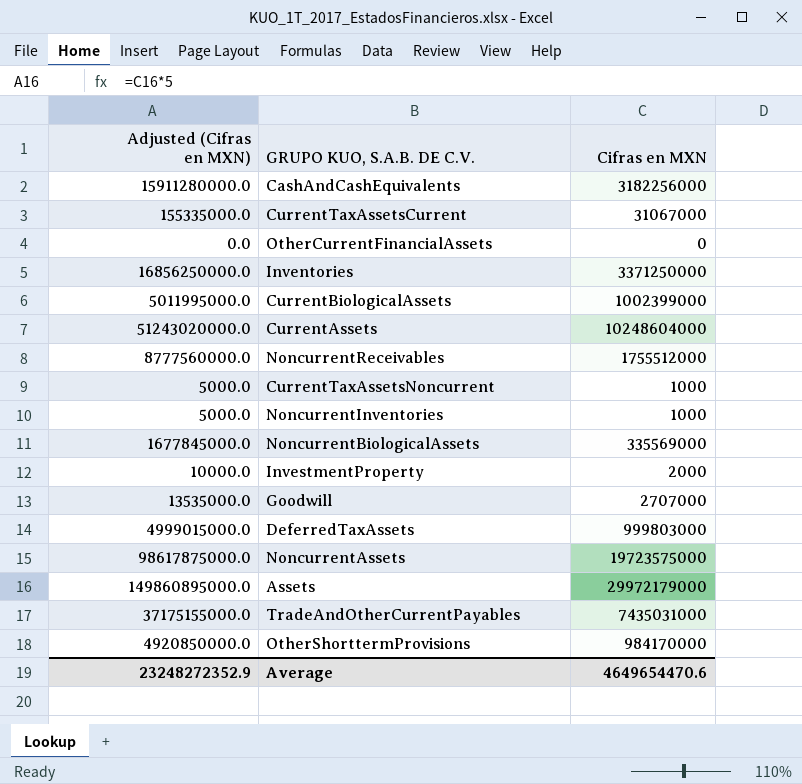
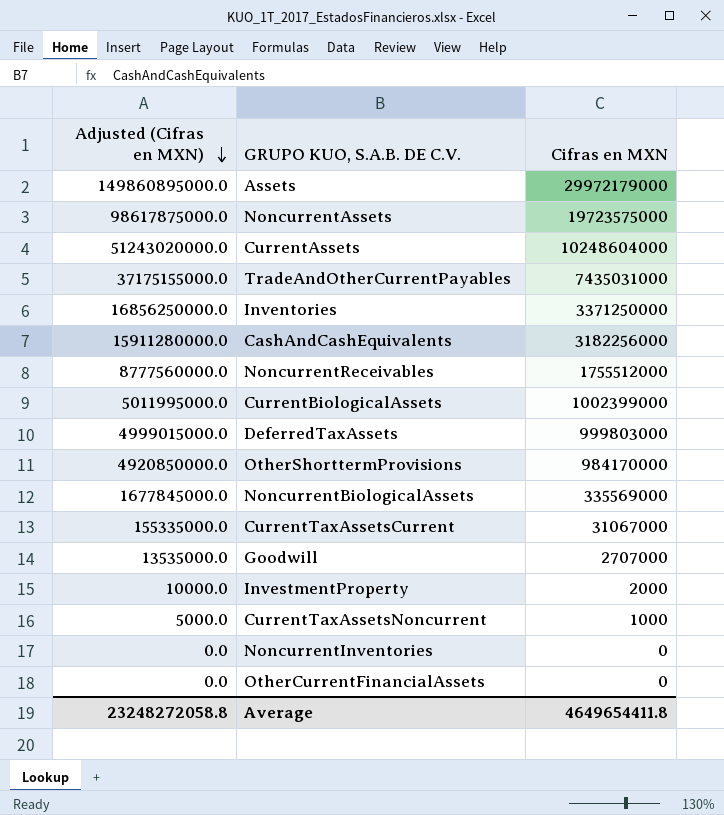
row order: none -> Adjusted (Cifras en MXN) descending
NoncurrentInventories | Adjusted (Cifras en MXN): 5000.0 -> 0.0
NoncurrentInventories | Cifras en MXN: 1000 -> 0
Average | Adjusted (Cifras en MXN): 23248272352.9 -> 23248272058.8
Average | Cifras en MXN: 4649654470.6 -> 4649654411.8

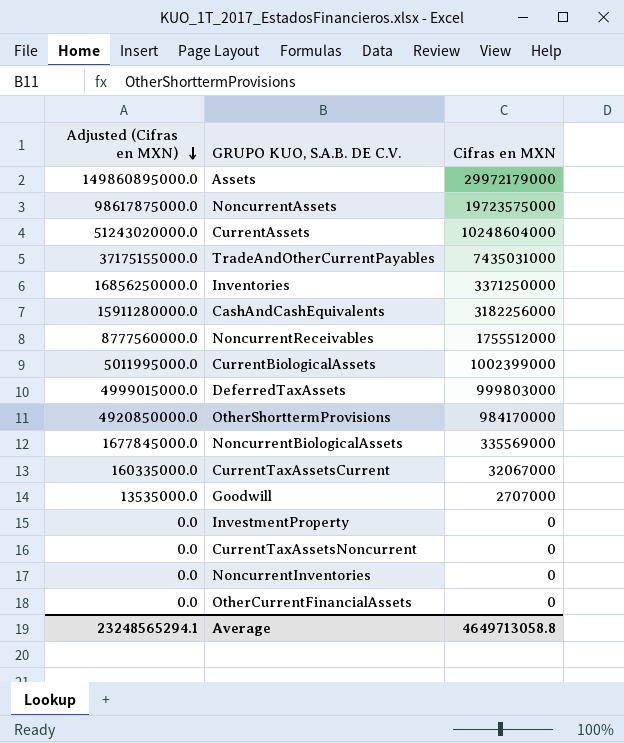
CurrentTaxAssetsCurrent | Adjusted (Cifras en MXN): 155335000.0 -> 160335000.0
CurrentTaxAssetsCurrent | Cifras en MXN: 31067000 -> 32067000
InvestmentProperty | Adjusted (Cifras en MXN): 10000.0 -> 0.0
InvestmentProperty | Cifras en MXN: 2000 -> 0
CurrentTaxAssetsNoncurrent | Adjusted (Cifras en MXN): 5000.0 -> 0.0
CurrentTaxAssetsNoncurrent | Cifras en MXN: 1000 -> 0
Average | Adjusted (Cifras en MXN): 23248272058.8 -> 23248565294.1
Average | Cifras en MXN: 4649654411.8 -> 4649713058.8

